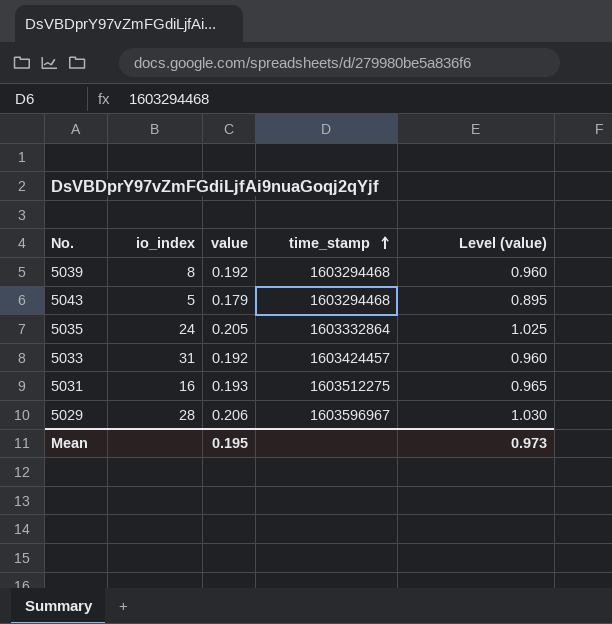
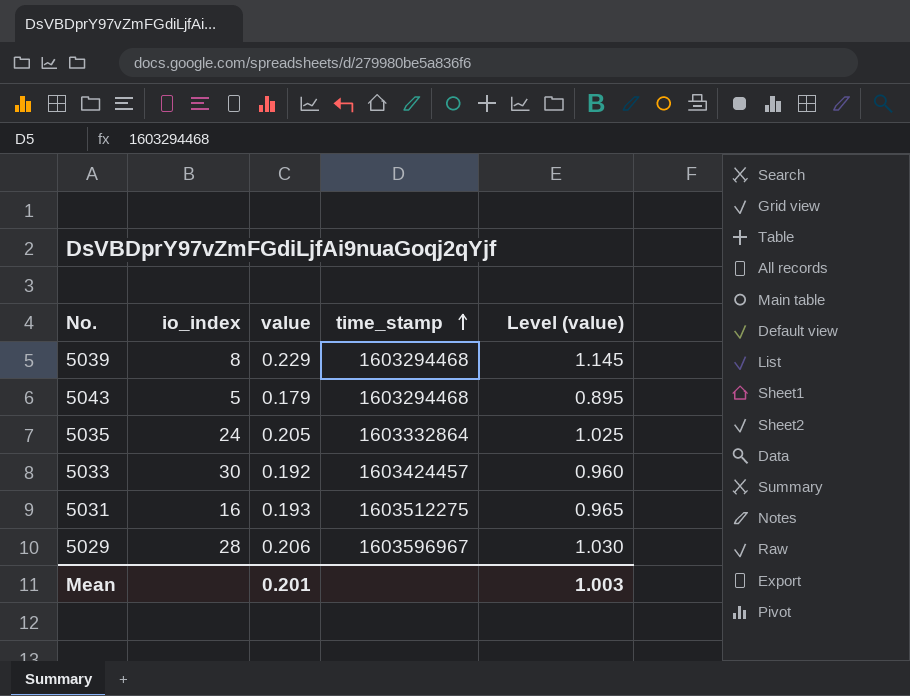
5039 | value: 0.192 -> 0.229
5039 | Level (value): 0.960 -> 1.145
5033 | io_index: 31 -> 30
Mean | value: 0.195 -> 0.201
Mean | Level (value): 0.973 -> 1.003

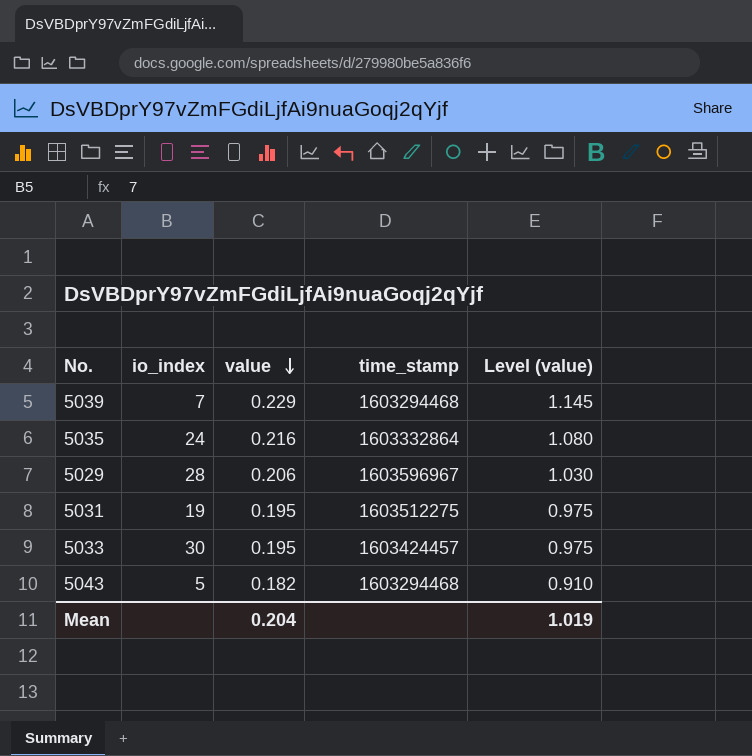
row order: time_stamp ascending -> value descending
5039 | io_index: 8 -> 7
5035 | value: 0.205 -> 0.216
5035 | Level (value): 1.025 -> 1.080
5031 | io_index: 16 -> 19
5031 | value: 0.193 -> 0.195
5031 | Level (value): 0.965 -> 0.975
5033 | value: 0.192 -> 0.195
5033 | Level (value): 0.960 -> 0.975
5043 | value: 0.179 -> 0.182
5043 | Level (value): 0.895 -> 0.910
Mean | value: 0.201 -> 0.204
Mean | Level (value): 1.003 -> 1.019

